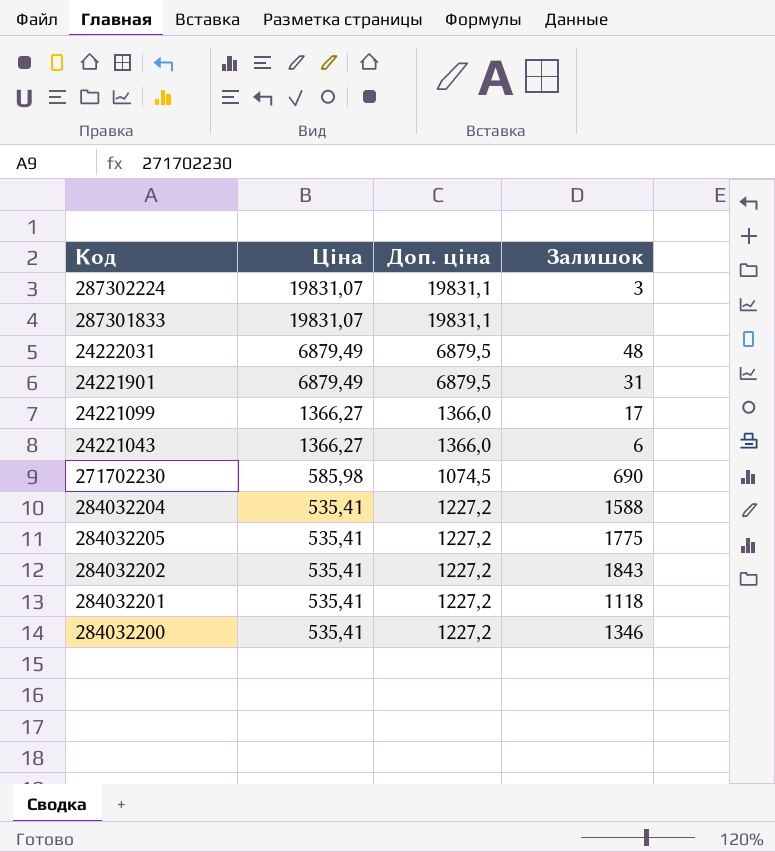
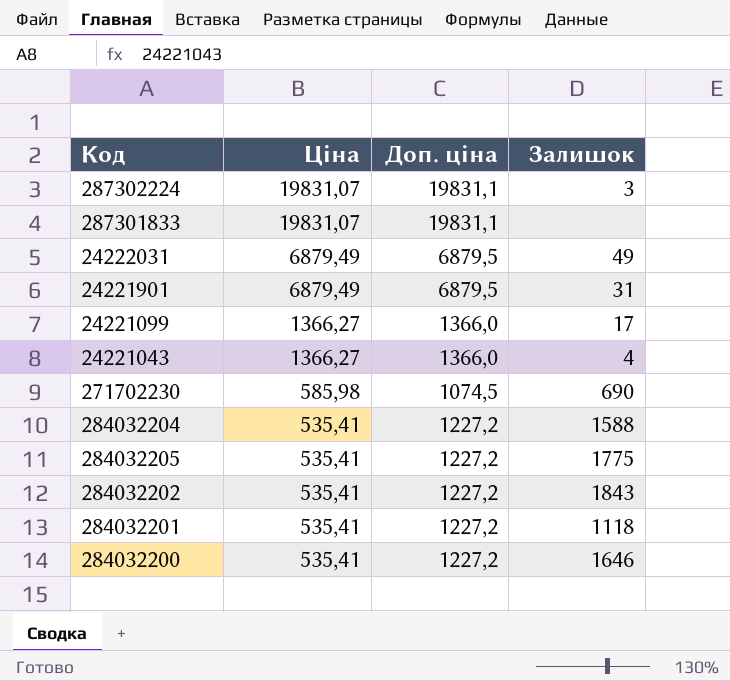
24222031 | Залишок: 48 -> 49
24221043 | Залишок: 6 -> 4
284032200 | Залишок: 1346 -> 1646

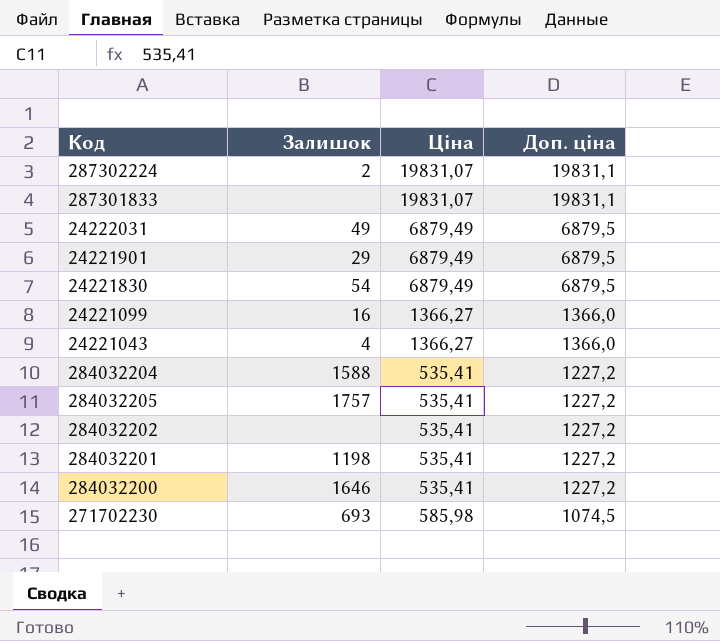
row order: Ціна descending -> Доп. ціна descending
column Залишок | position: 4 -> 2
287302224 | Залишок: 3 -> 2
24221901 | Залишок: 31 -> 29
row 24221830: none -> 54 | 6879,49 | 6879,5
24221099 | Залишок: 17 -> 16
284032205 | Залишок: 1775 -> 1757
284032202 | Залишок: 1843 -> none
284032201 | Залишок: 1118 -> 1198
271702230 | Залишок: 690 -> 693

